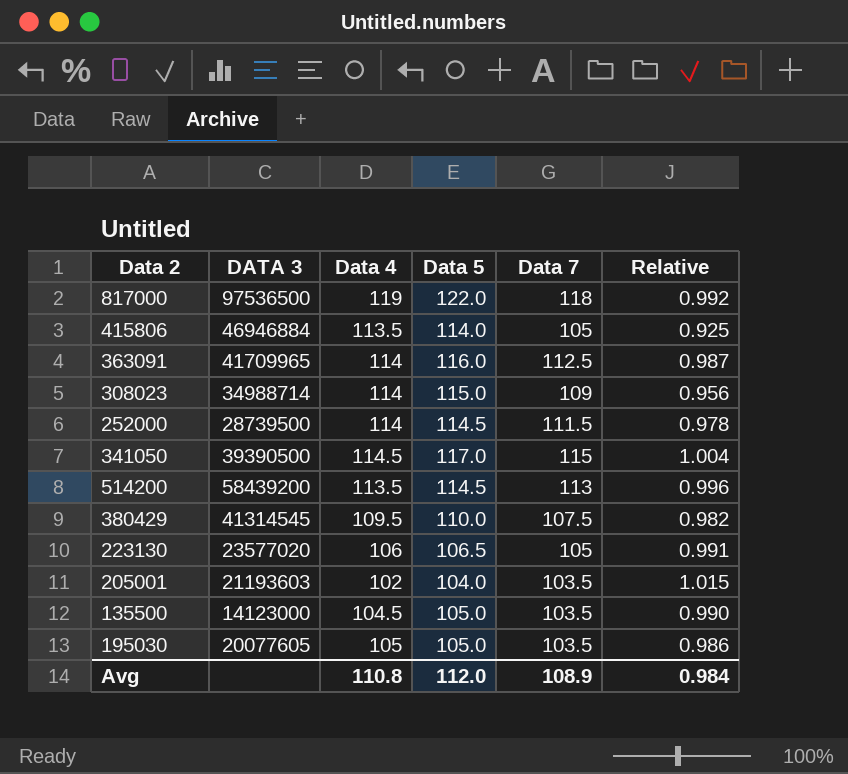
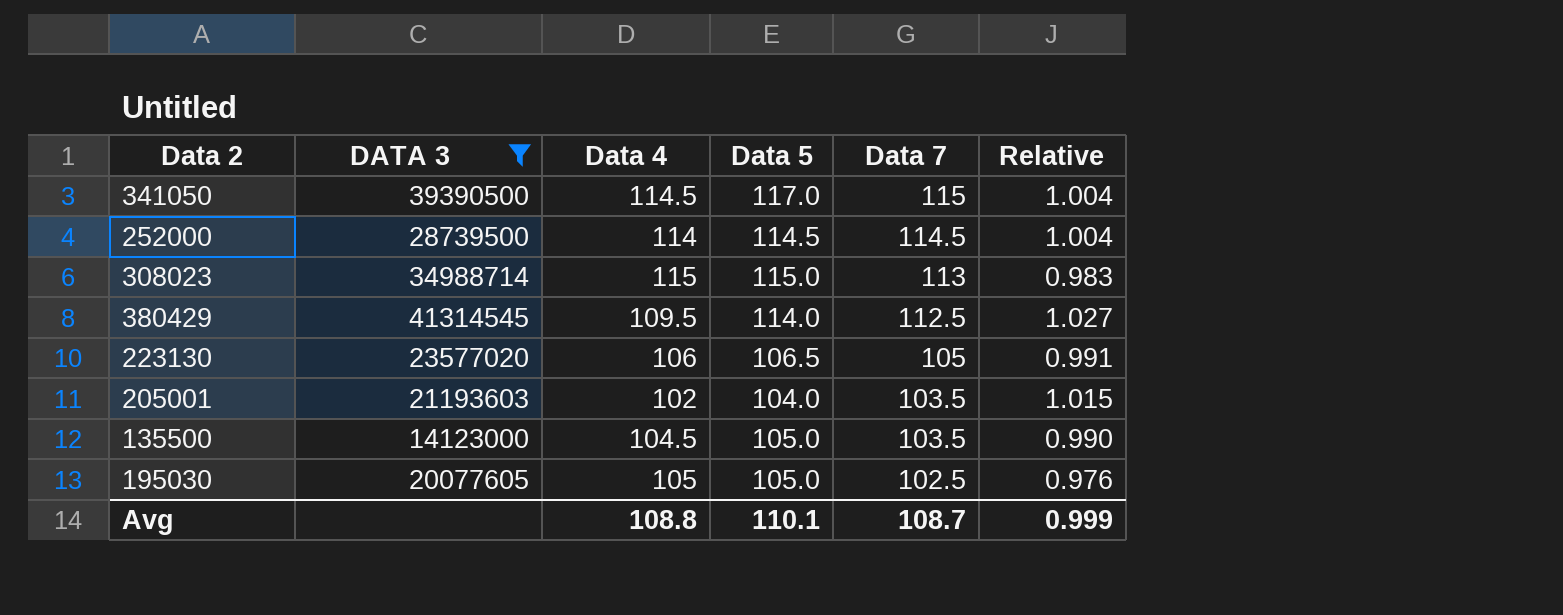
filter: none -> DATA 3 <= 41314545
row order: none -> Data 7 descending
252000 | Data 7: 111.5 -> 114.5
252000 | Relative: 0.978 -> 1.004
308023 | Data 4: 114 -> 115
308023 | Data 7: 109 -> 113
308023 | Relative: 0.956 -> 0.983
380429 | Data 5: 110.0 -> 114.0
380429 | Data 7: 107.5 -> 112.5
380429 | Relative: 0.982 -> 1.027
195030 | Data 7: 103.5 -> 102.5
195030 | Relative: 0.986 -> 0.976
Avg | Data 4: 110.8 -> 108.8
Avg | Data 5: 112.0 -> 110.1
Avg | Data 7: 108.9 -> 108.7
Avg | Relative: 0.984 -> 0.999

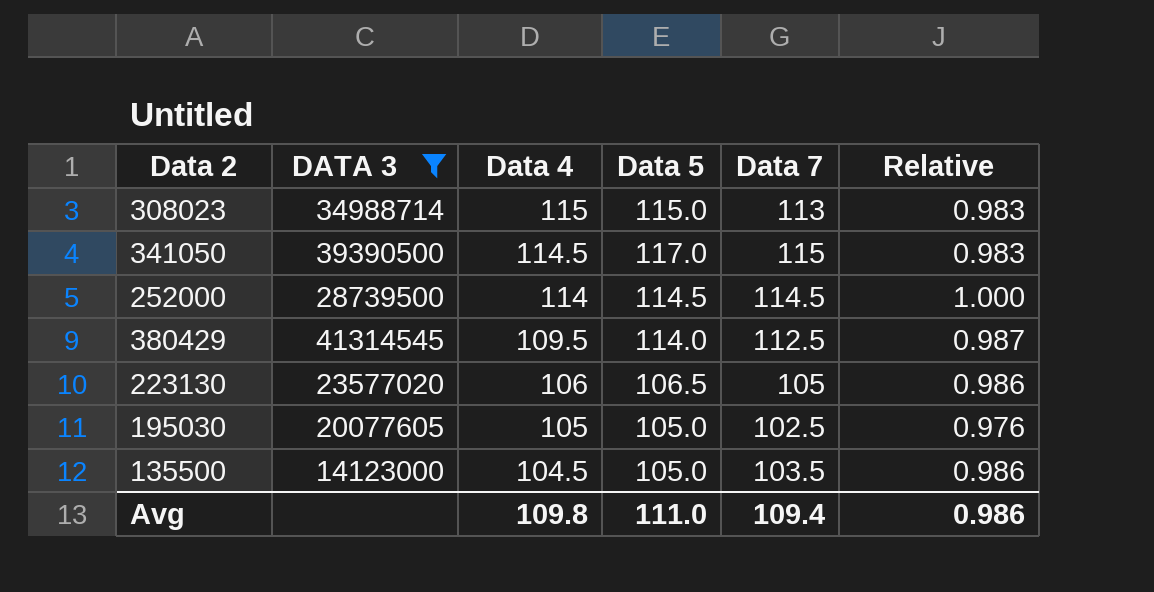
row order: Data 7 descending -> Data 4 descending
column Relative | formula: [Data 7] / [Data 4] -> [Data 7] / [Data 5]
row 205001: 21193603 | 102 | 104.0 | 103.5 | 1.015 -> none
Avg | Data 4: 108.8 -> 109.8
Avg | Data 5: 110.1 -> 111.0
Avg | Data 7: 108.7 -> 109.4
Avg | Relative: 0.999 -> 0.986

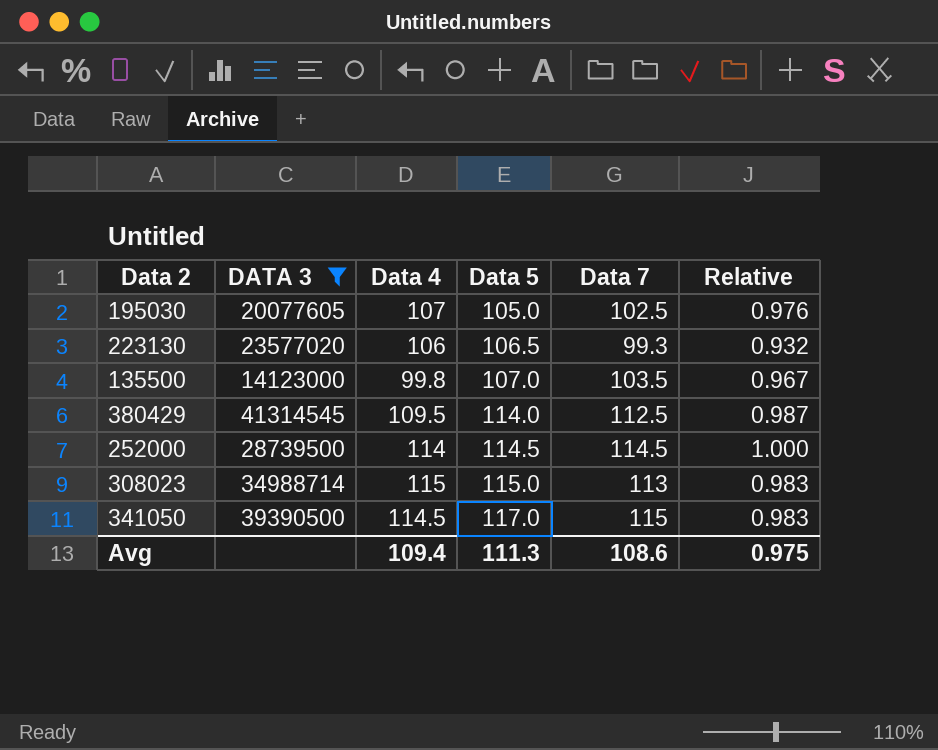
row order: Data 4 descending -> Data 5 ascending
195030 | Data 4: 105 -> 107
223130 | Data 7: 105 -> 99.3
223130 | Relative: 0.986 -> 0.932
135500 | Data 4: 104.5 -> 99.8
135500 | Data 5: 105.0 -> 107.0
135500 | Relative: 0.986 -> 0.967
Avg | Data 4: 109.8 -> 109.4
Avg | Data 5: 111.0 -> 111.3
Avg | Data 7: 109.4 -> 108.6
Avg | Relative: 0.986 -> 0.975

